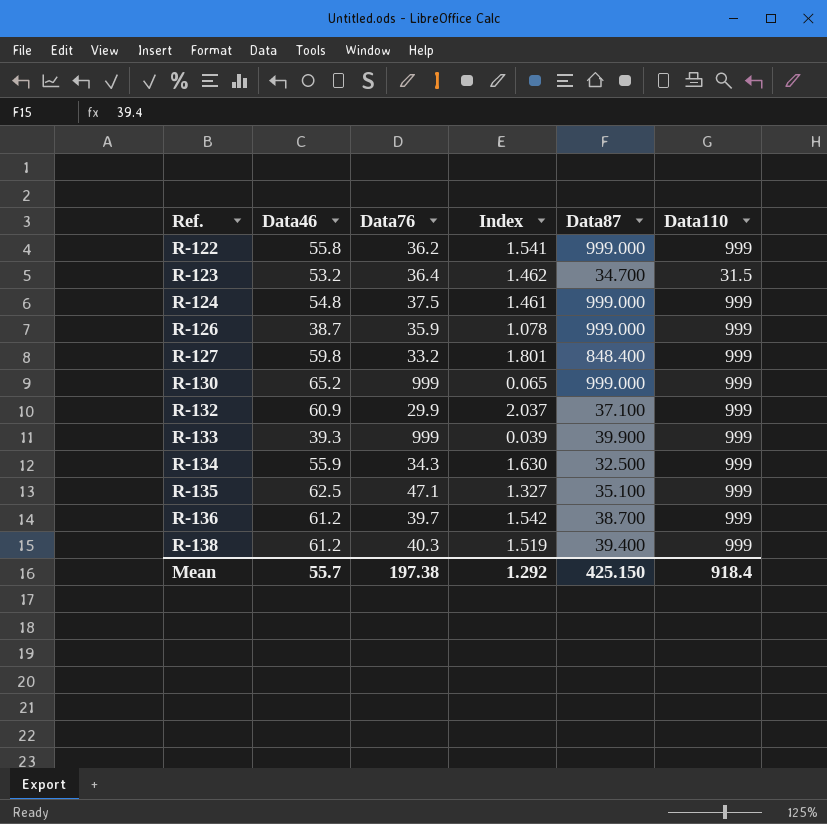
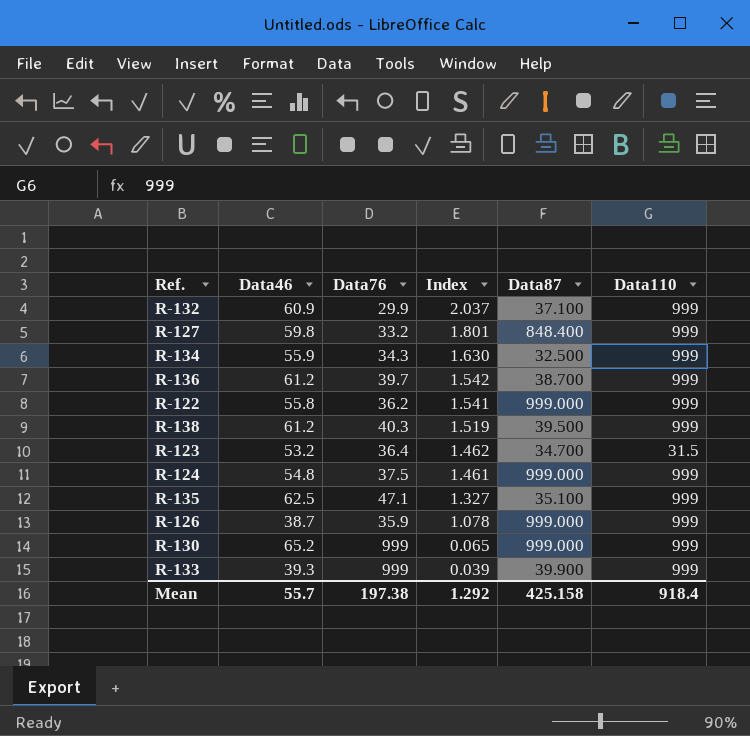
row order: Ref. ascending -> Index descending
R-138 | Data87: 39.400 -> 39.500
Mean | Data87: 425.150 -> 425.158

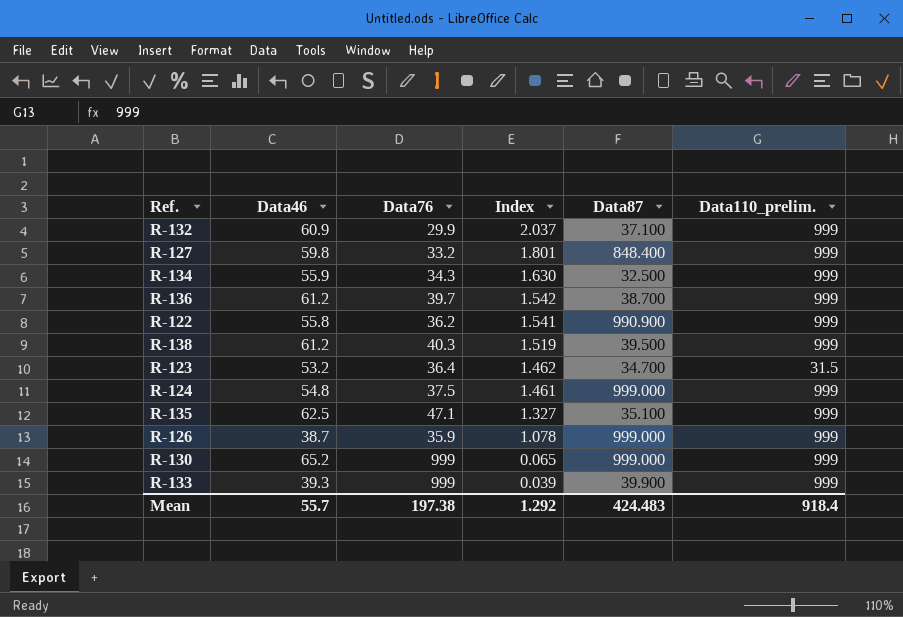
column name: Data110 -> Data110_prelim.
R-122 | Data87: 999.000 -> 990.900
Mean | Data87: 425.158 -> 424.483

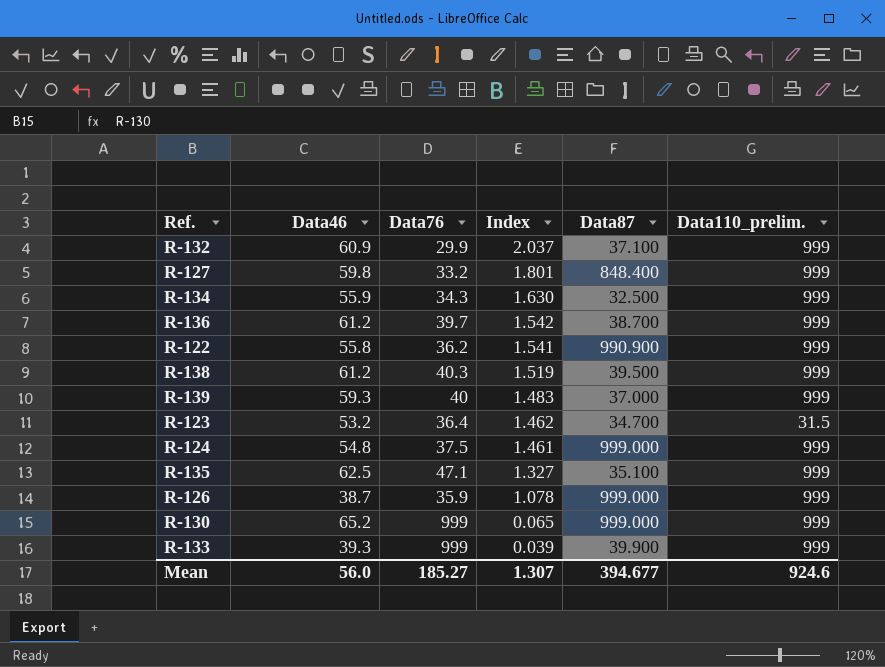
row R-139: none -> 59.3 | 40 | 1.483 | 37.000 | 999
Mean | Data46: 55.7 -> 56.0
Mean | Data76: 197.38 -> 185.27
Mean | Index: 1.292 -> 1.307
Mean | Data87: 424.483 -> 394.677
Mean | Data110_prelim.: 918.4 -> 924.6

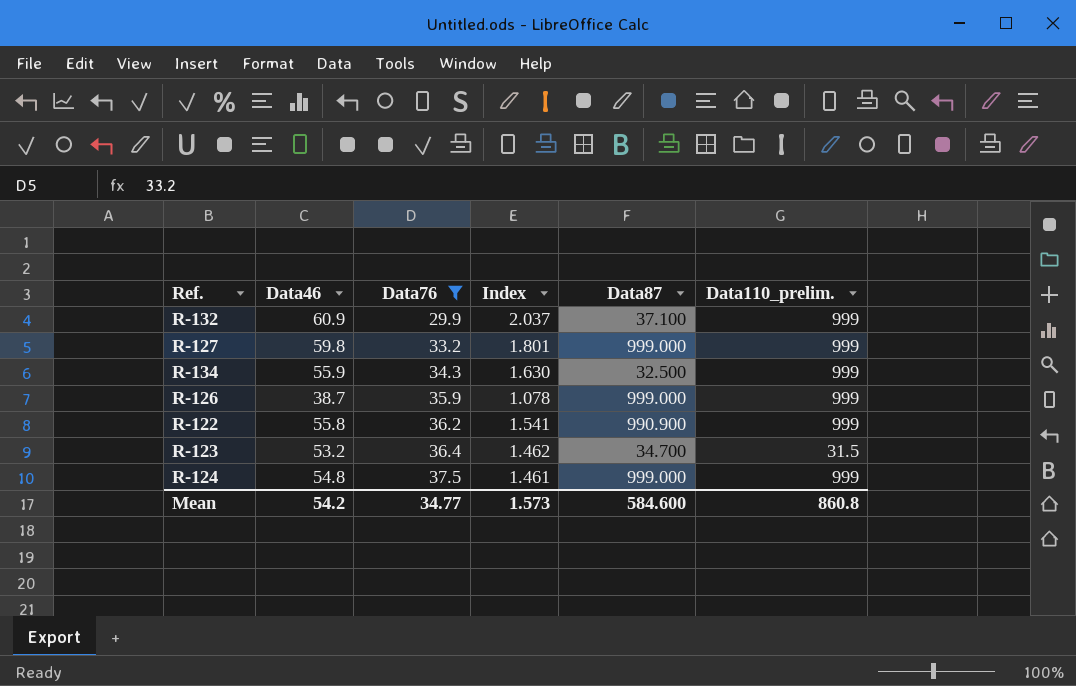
filter: none -> Data76 <= 37.5
row order: Index descending -> Data76 ascending
R-127 | Data87: 848.400 -> 999.000
Mean | Data46: 56.0 -> 54.2
Mean | Data76: 185.27 -> 34.77
Mean | Index: 1.307 -> 1.573
Mean | Data87: 394.677 -> 584.600
Mean | Data110_prelim.: 924.6 -> 860.8

